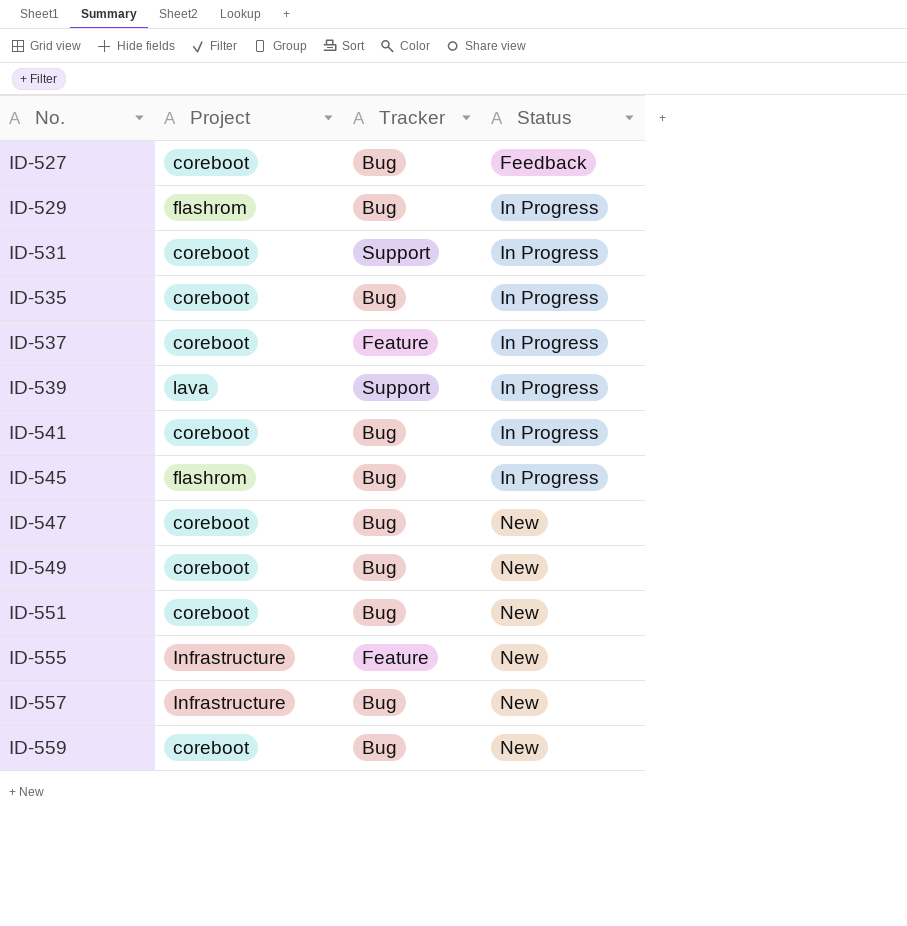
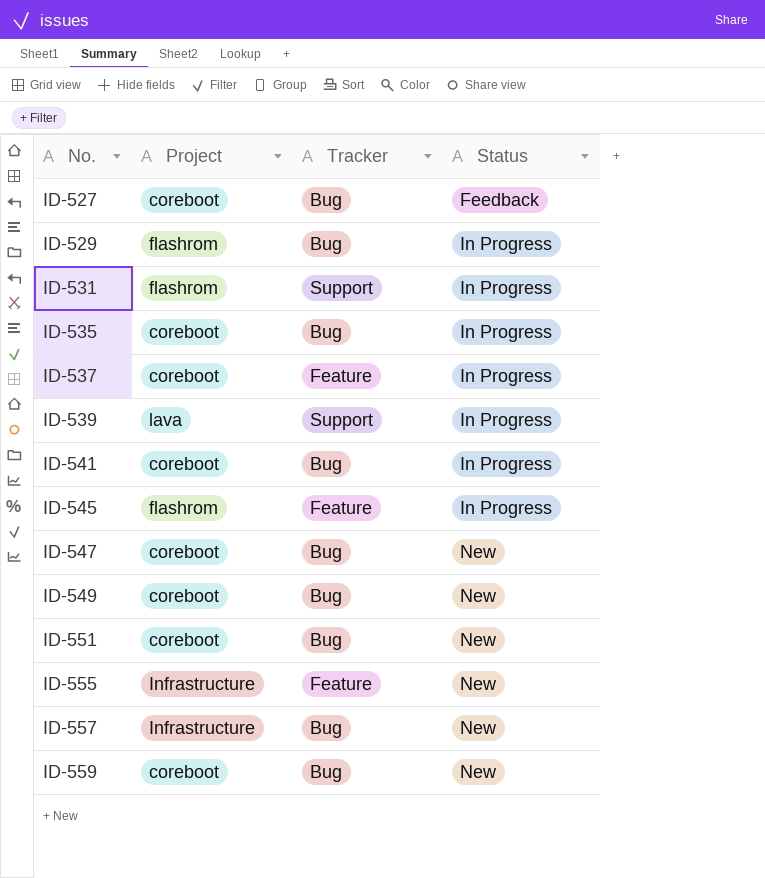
ID-531 | Project: coreboot -> flashrom
ID-545 | Tracker: Bug -> Feature

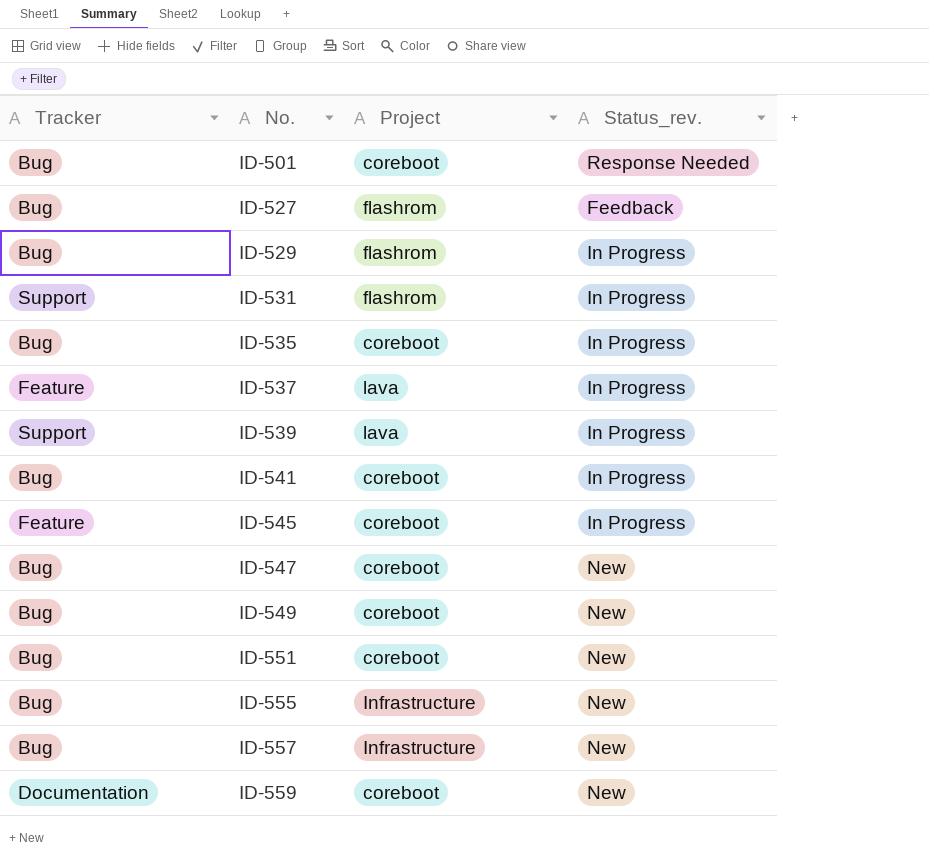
column Tracker | position: 3 -> 1
column name: Status -> Status_rev.
row ID-501: none -> Bug | coreboot | Response Needed
ID-527 | Project: coreboot -> flashrom
ID-537 | Project: coreboot -> lava
ID-545 | Project: flashrom -> coreboot
ID-555 | Tracker: Feature -> Bug
ID-559 | Tracker: Bug -> Documentation

